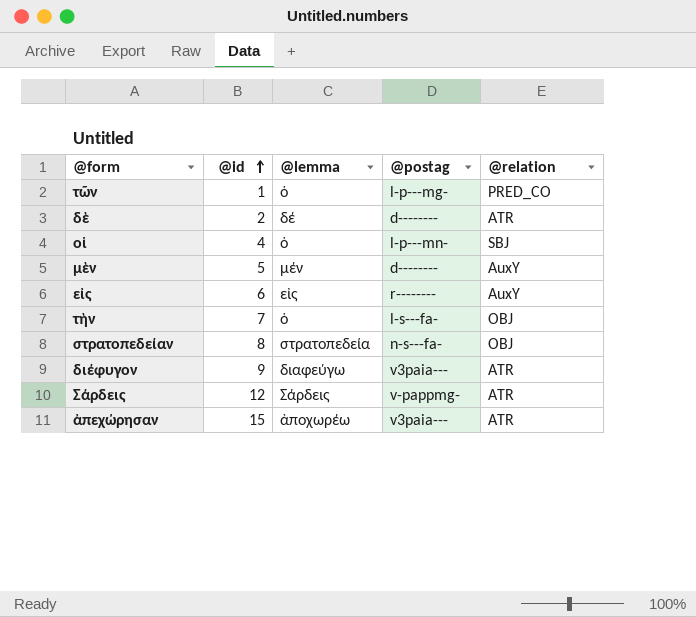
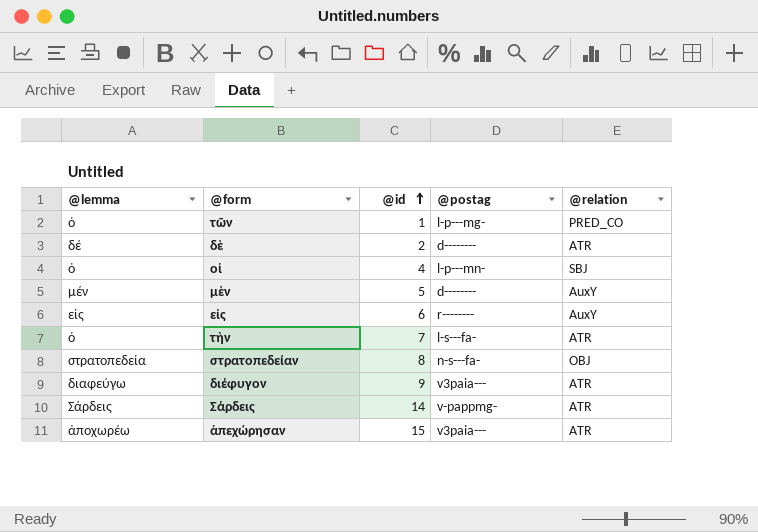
column @lemma | position: 3 -> 1
τὴν | @relation: OBJ -> ATR
Σάρδεις | @id: 12 -> 14

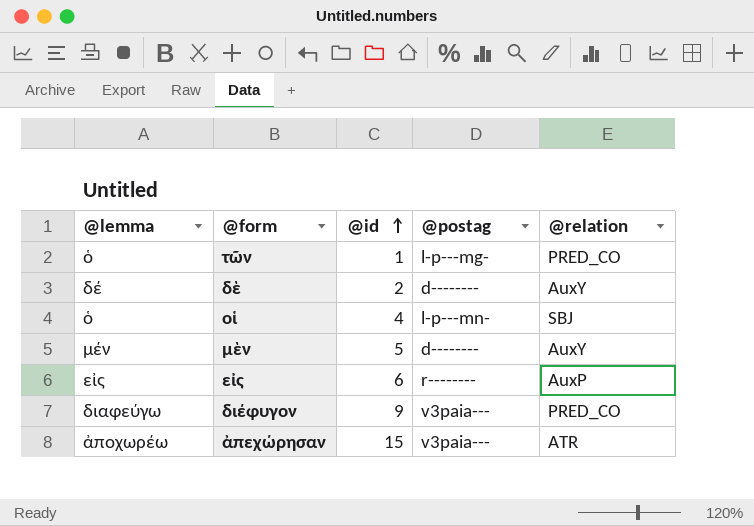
row τὴν: ὁ | 7 | l-s---fa- | ATR -> none
row στρατοπεδείαν: στρατοπεδεία | 8 | n-s---fa- | OBJ -> none
row Σάρδεις: Σάρδεις | 14 | v-pappmg- | ATR -> none
δὲ | @relation: ATR -> AuxY
εἰς | @relation: AuxY -> AuxP
διέφυγον | @relation: ATR -> PRED_CO

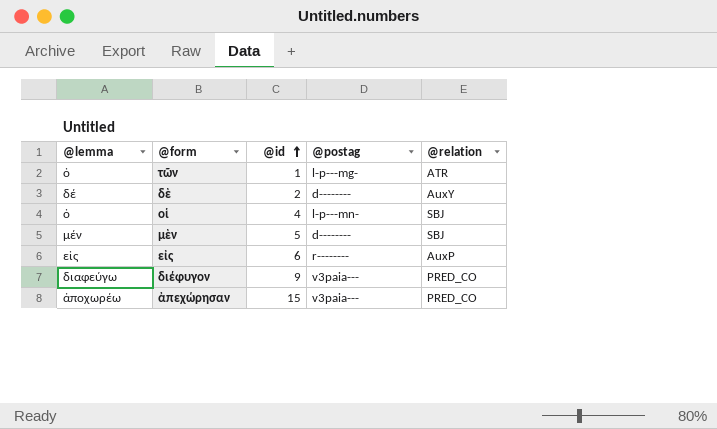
τῶν | @relation: PRED_CO -> ATR
μὲν | @relation: AuxY -> SBJ
ἀπεχώρησαν | @relation: ATR -> PRED_CO

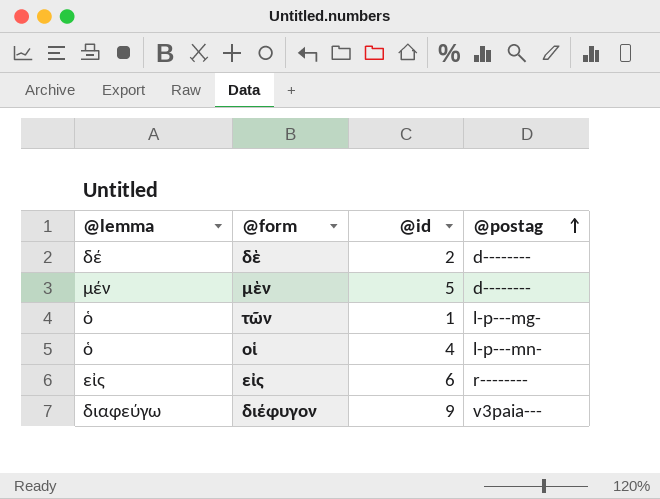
row order: @id ascending -> @postag ascending
column @relation | position: 5 -> none
row ἀπεχώρησαν: ἀποχωρέω | 15 | v3paia--- | PRED_CO -> none

